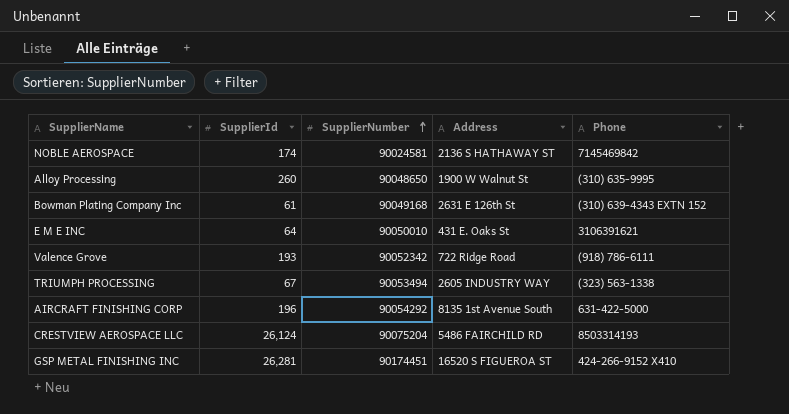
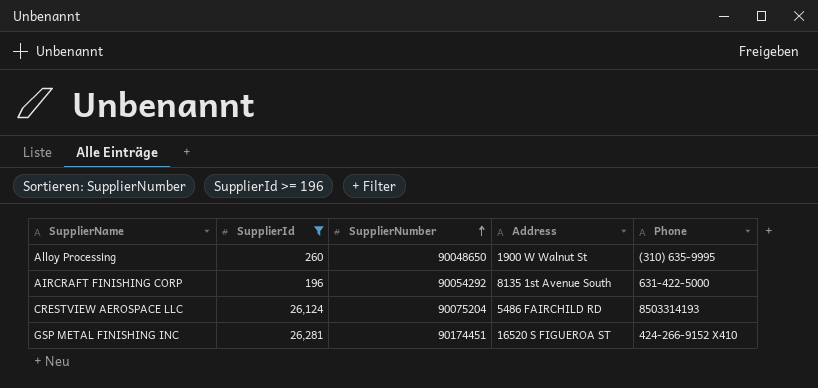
filter: none -> SupplierId >= 196

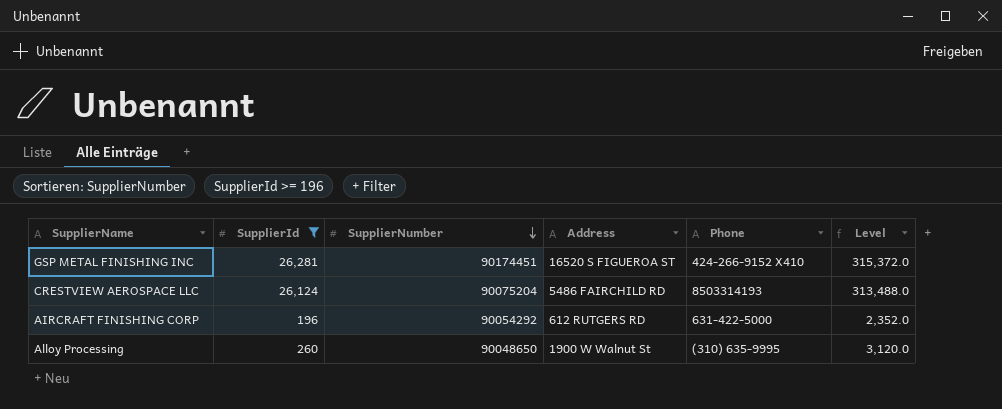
row order: SupplierNumber ascending -> SupplierNumber descending
column Level | formula: none -> [SupplierId] * 12
AIRCRAFT FINISHING CORP | Address: 8135 1st Avenue South -> 612 RUTGERS RD

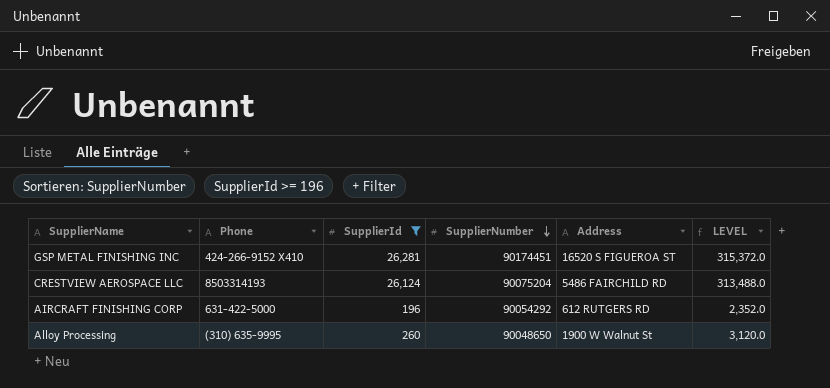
column Phone | position: 5 -> 2
column name: Level -> LEVEL

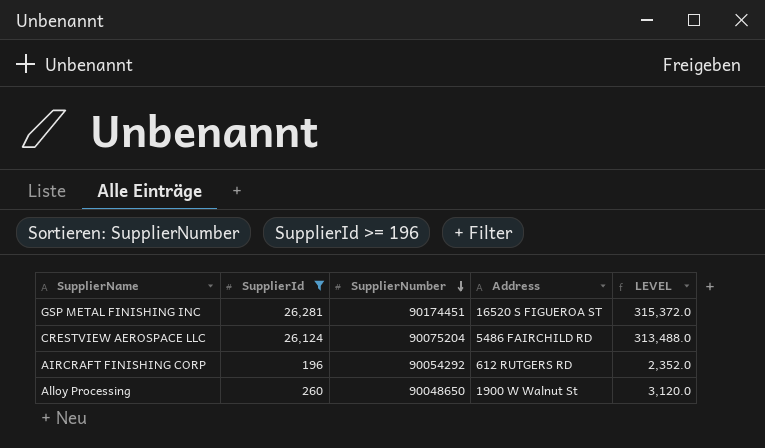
column Phone | position: 2 -> none

